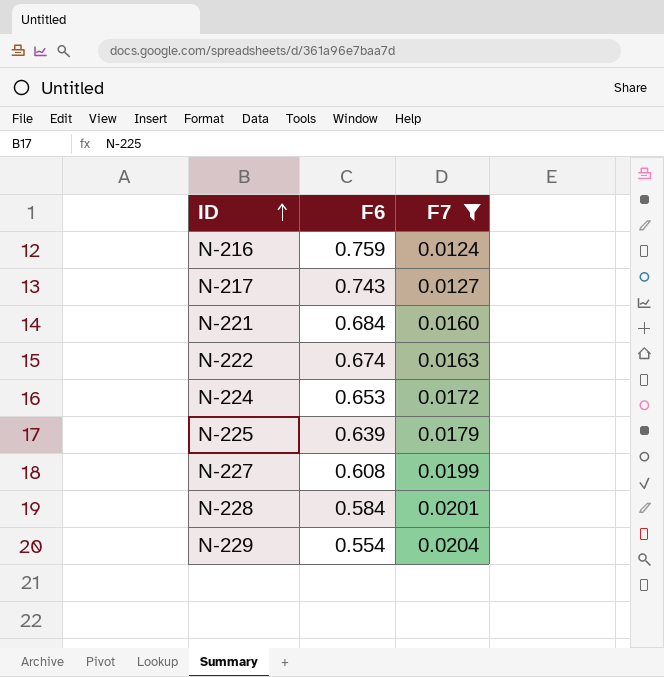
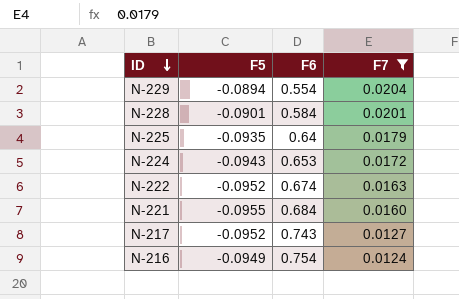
row order: ID ascending -> ID descending
column F5 | position: none -> 2
row N-227: 0.608 | 0.0199 -> none
N-225 | F6: 0.639 -> 0.64
N-216 | F6: 0.759 -> 0.754

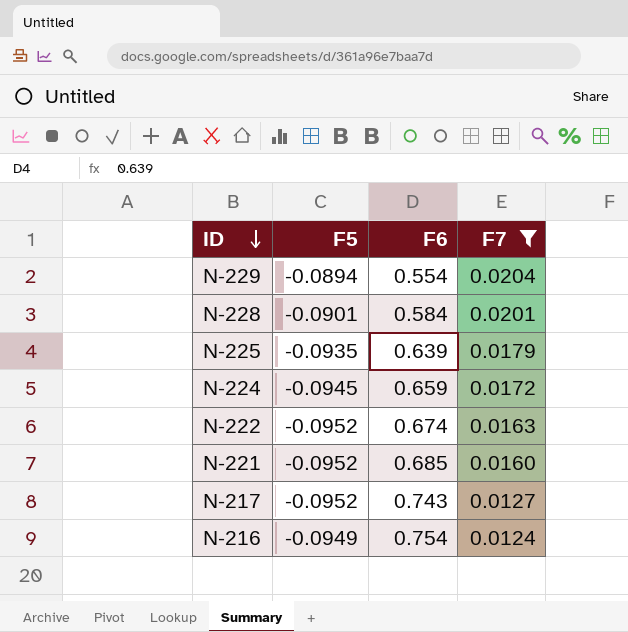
N-225 | F6: 0.64 -> 0.639
N-224 | F5: -0.0943 -> -0.0945
N-224 | F6: 0.653 -> 0.659
N-221 | F5: -0.0955 -> -0.0952
N-221 | F6: 0.684 -> 0.685

